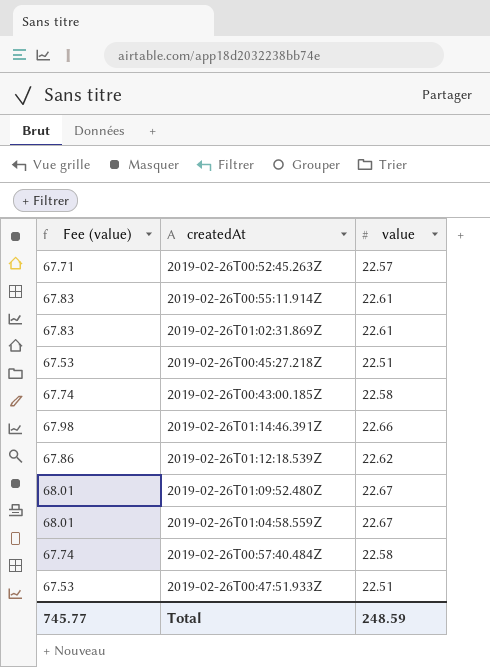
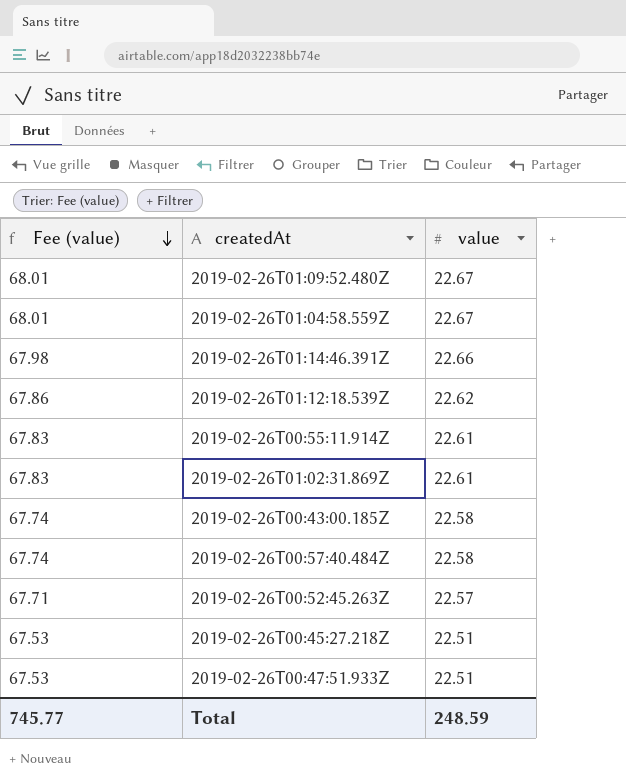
row order: none -> Fee (value) descending

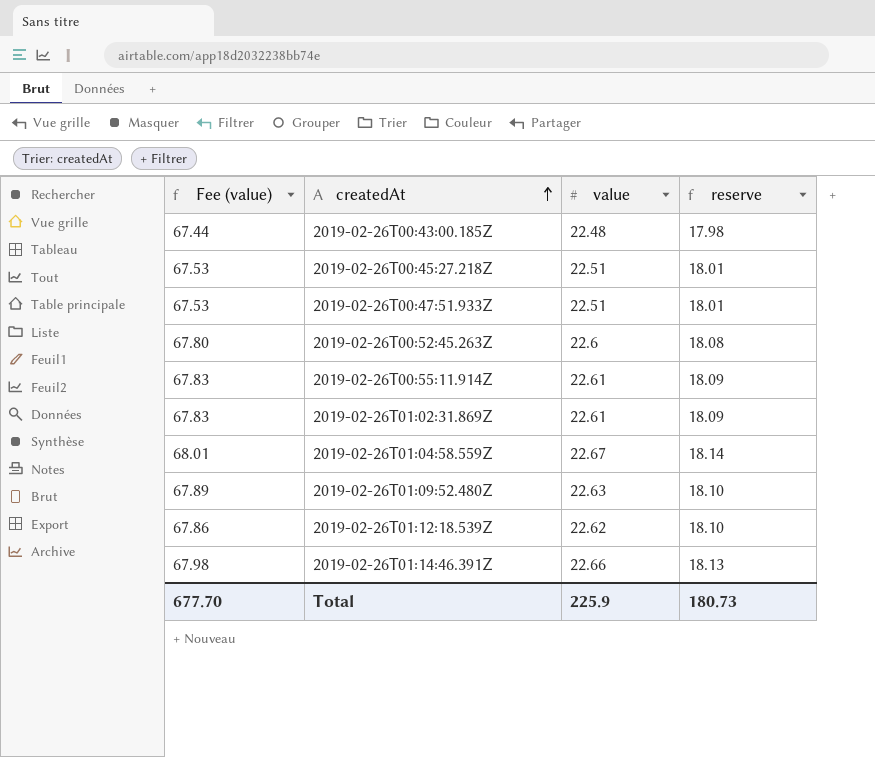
row order: Fee (value) descending -> createdAt ascending
column reserve | formula: none -> [value] * 0.8
row 2019-02-26T00:57:40.484Z: 67.74 | 22.58 -> none
2019-02-26T00:43:00.185Z | Fee (value): 67.74 -> 67.44
2019-02-26T00:43:00.185Z | value: 22.58 -> 22.48
2019-02-26T00:52:45.263Z | Fee (value): 67.71 -> 67.80
2019-02-26T00:52:45.263Z | value: 22.57 -> 22.6
2019-02-26T01:09:52.480Z | Fee (value): 68.01 -> 67.89
2019-02-26T01:09:52.480Z | value: 22.67 -> 22.63
Total | Fee (value): 745.77 -> 677.70
Total | value: 248.59 -> 225.9

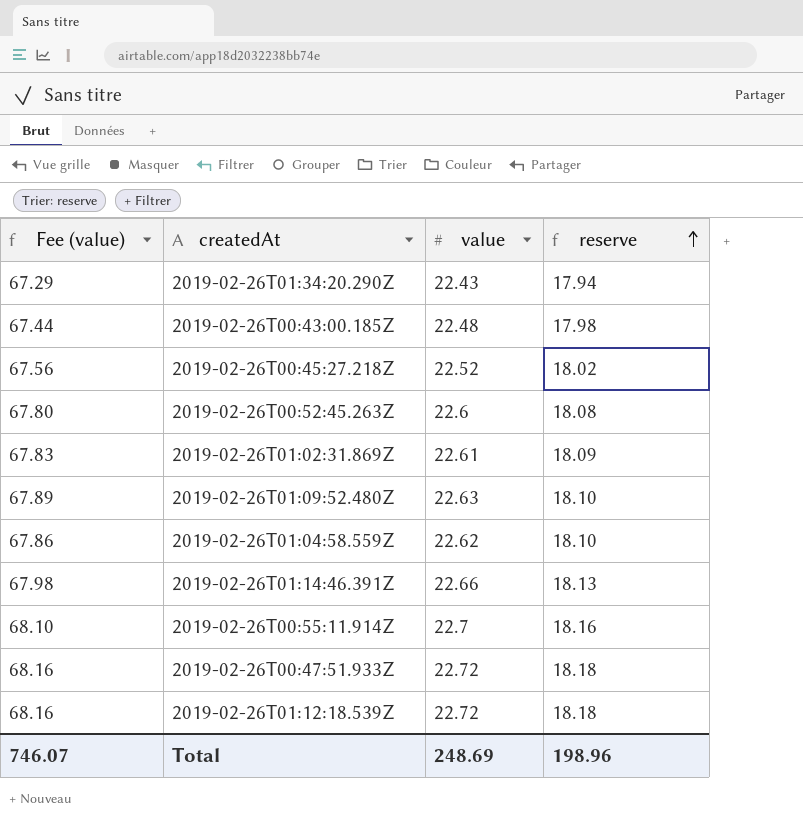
row order: createdAt ascending -> reserve ascending
row 2019-02-26T01:34:20.290Z: none -> 67.29 | 22.43 | 17.94
2019-02-26T00:45:27.218Z | Fee (value): 67.53 -> 67.56
2019-02-26T00:45:27.218Z | value: 22.51 -> 22.52
2019-02-26T00:45:27.218Z | reserve: 18.01 -> 18.02
2019-02-26T01:04:58.559Z | Fee (value): 68.01 -> 67.86
2019-02-26T01:04:58.559Z | value: 22.67 -> 22.62
2019-02-26T01:04:58.559Z | reserve: 18.14 -> 18.10
2019-02-26T00:55:11.914Z | Fee (value): 67.83 -> 68.10
2019-02-26T00:55:11.914Z | value: 22.61 -> 22.7
2019-02-26T00:55:11.914Z | reserve: 18.09 -> 18.16
2019-02-26T00:47:51.933Z | Fee (value): 67.53 -> 68.16
2019-02-26T00:47:51.933Z | value: 22.51 -> 22.72
2019-02-26T00:47:51.933Z | reserve: 18.01 -> 18.18
2019-02-26T01:12:18.539Z | Fee (value): 67.86 -> 68.16
2019-02-26T01:12:18.539Z | value: 22.62 -> 22.72
2019-02-26T01:12:18.539Z | reserve: 18.10 -> 18.18
Total | Fee (value): 677.70 -> 746.07
Total | value: 225.9 -> 248.69
Total | reserve: 180.73 -> 198.96

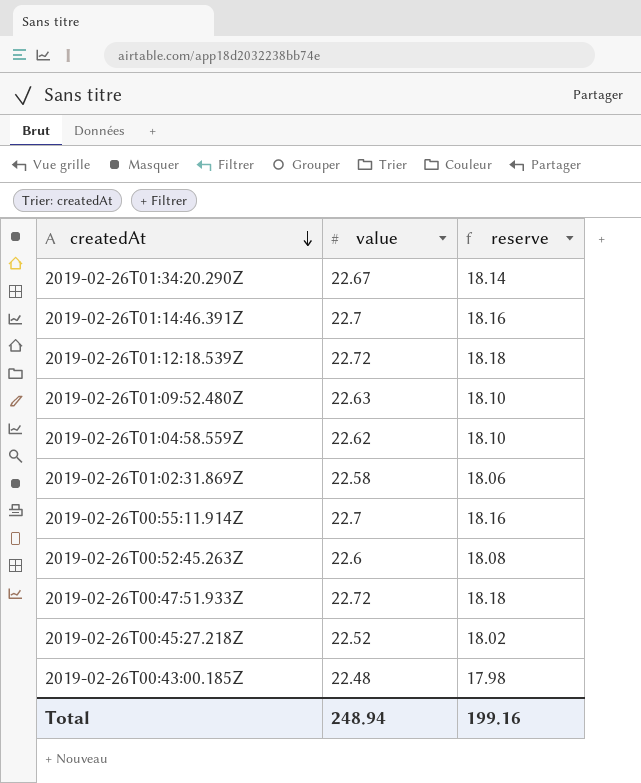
row order: reserve ascending -> createdAt descending
column Fee (value) | formula: [value] * 3 -> none
2019-02-26T01:34:20.290Z | value: 22.43 -> 22.67
2019-02-26T01:34:20.290Z | reserve: 17.94 -> 18.14
2019-02-26T01:14:46.391Z | value: 22.66 -> 22.7
2019-02-26T01:14:46.391Z | reserve: 18.13 -> 18.16
2019-02-26T01:02:31.869Z | value: 22.61 -> 22.58
2019-02-26T01:02:31.869Z | reserve: 18.09 -> 18.06
Total | value: 248.69 -> 248.94
Total | reserve: 198.96 -> 199.16

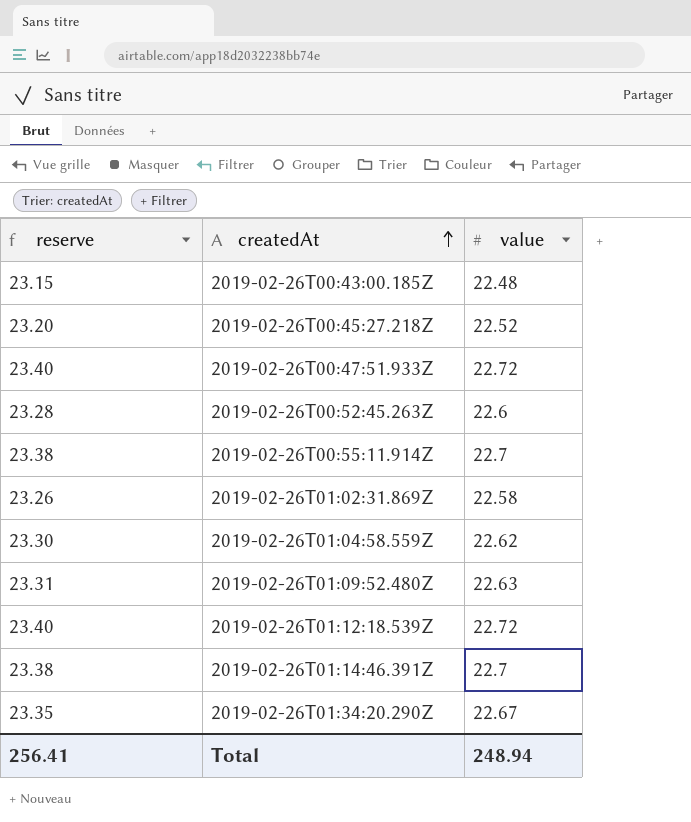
row order: createdAt descending -> createdAt ascending
column reserve | formula: [value] * 0.8 -> [value] * 1.03
column reserve | position: 3 -> 1
Total | reserve: 199.16 -> 256.41

